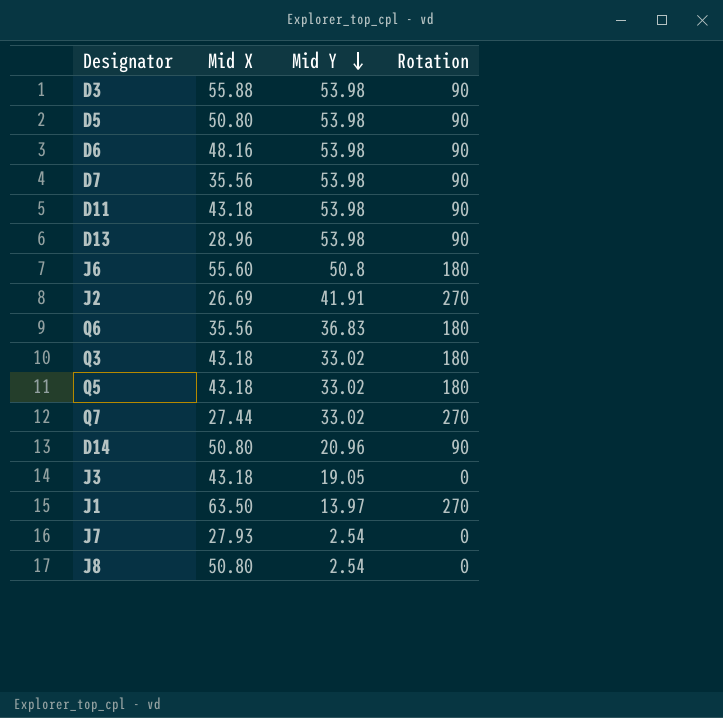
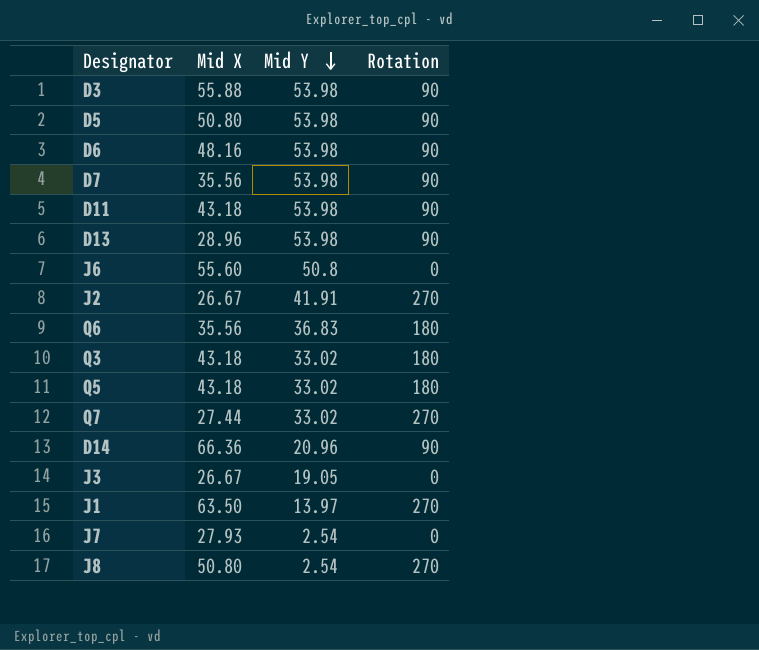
J6 | Rotation: 180 -> 0
J2 | Mid X: 26.69 -> 26.67
D14 | Mid X: 50.80 -> 66.36
J3 | Mid X: 43.18 -> 26.67
J8 | Rotation: 0 -> 270

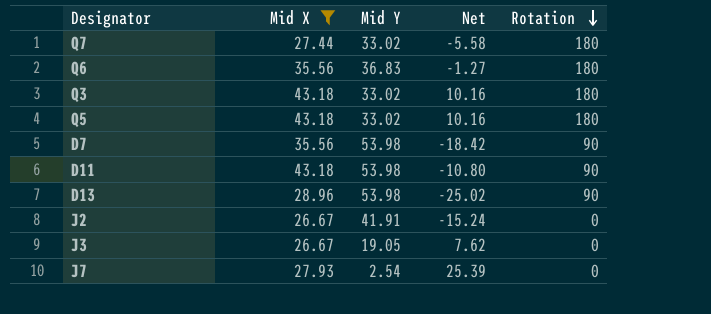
filter: none -> Mid X <= 43.18
row order: Mid Y descending -> Rotation descending
column Net | formula: none -> [Mid X] - [Mid Y]
Q7 | Rotation: 270 -> 180
J2 | Rotation: 270 -> 0

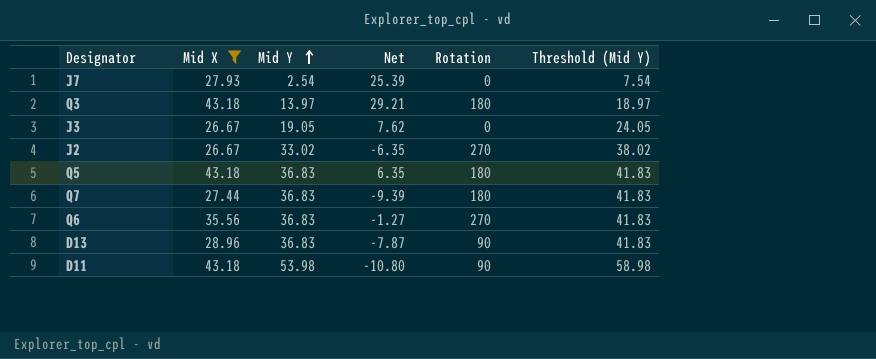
row order: Rotation descending -> Mid Y ascending
column Threshold (Mid Y) | formula: none -> [Mid Y] + 5
row D7: 35.56 | 53.98 | -18.42 | 90 -> none
Q3 | Mid Y: 33.02 -> 13.97
Q3 | Net: 10.16 -> 29.21
J2 | Mid Y: 41.91 -> 33.02
J2 | Net: -15.24 -> -6.35
J2 | Rotation: 0 -> 270
Q5 | Mid Y: 33.02 -> 36.83
Q5 | Net: 10.16 -> 6.35
Q7 | Mid Y: 33.02 -> 36.83
Q7 | Net: -5.58 -> -9.39
Q6 | Rotation: 180 -> 270
D13 | Mid Y: 53.98 -> 36.83
D13 | Net: -25.02 -> -7.87

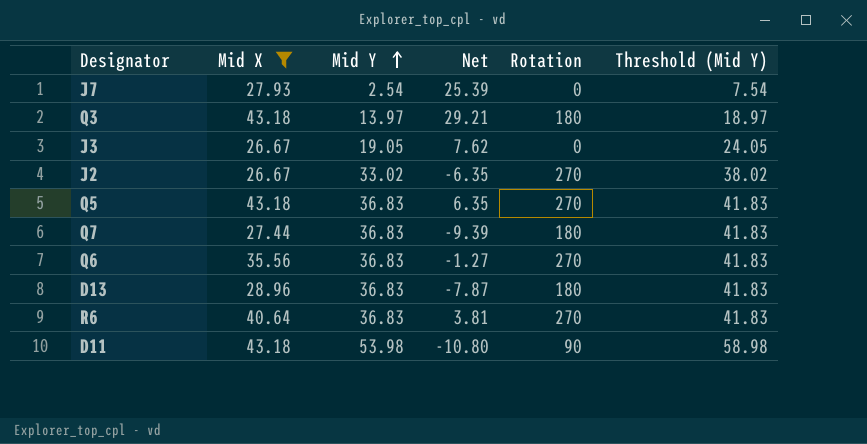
Q5 | Rotation: 180 -> 270
D13 | Rotation: 90 -> 180
row R6: none -> 40.64 | 36.83 | 3.81 | 270 | 41.83

